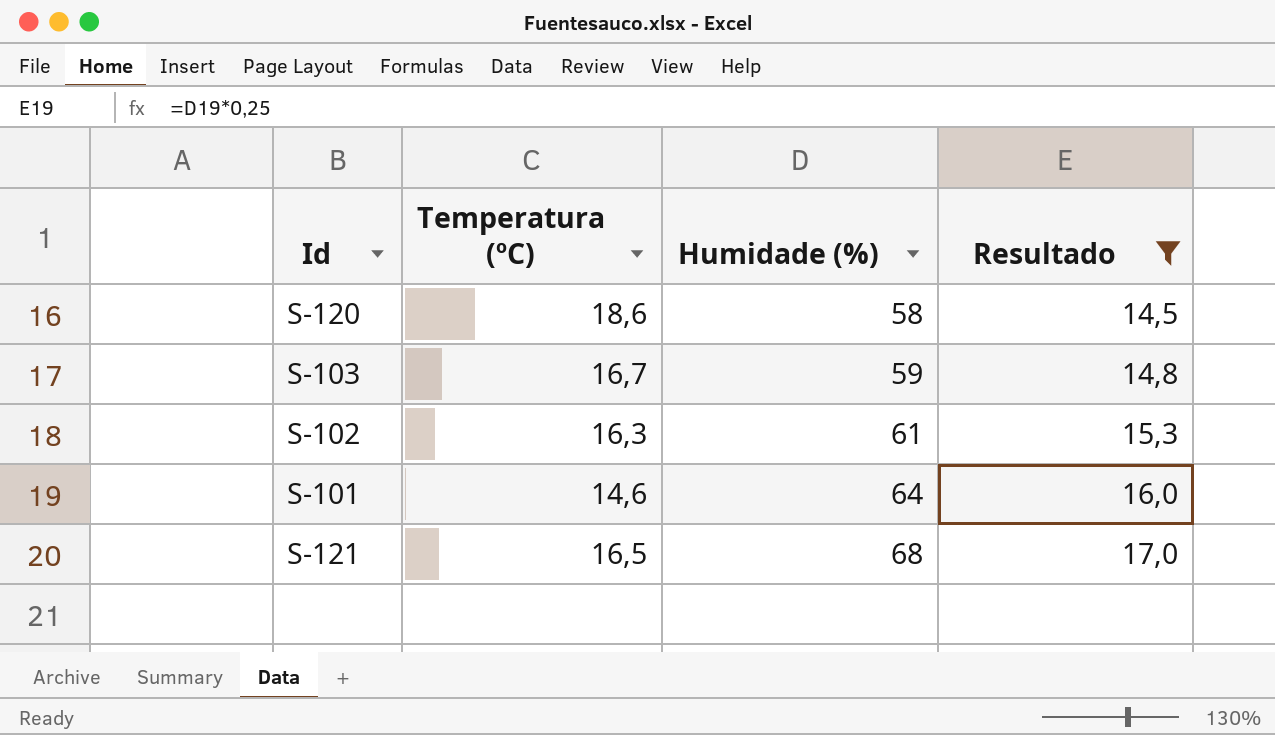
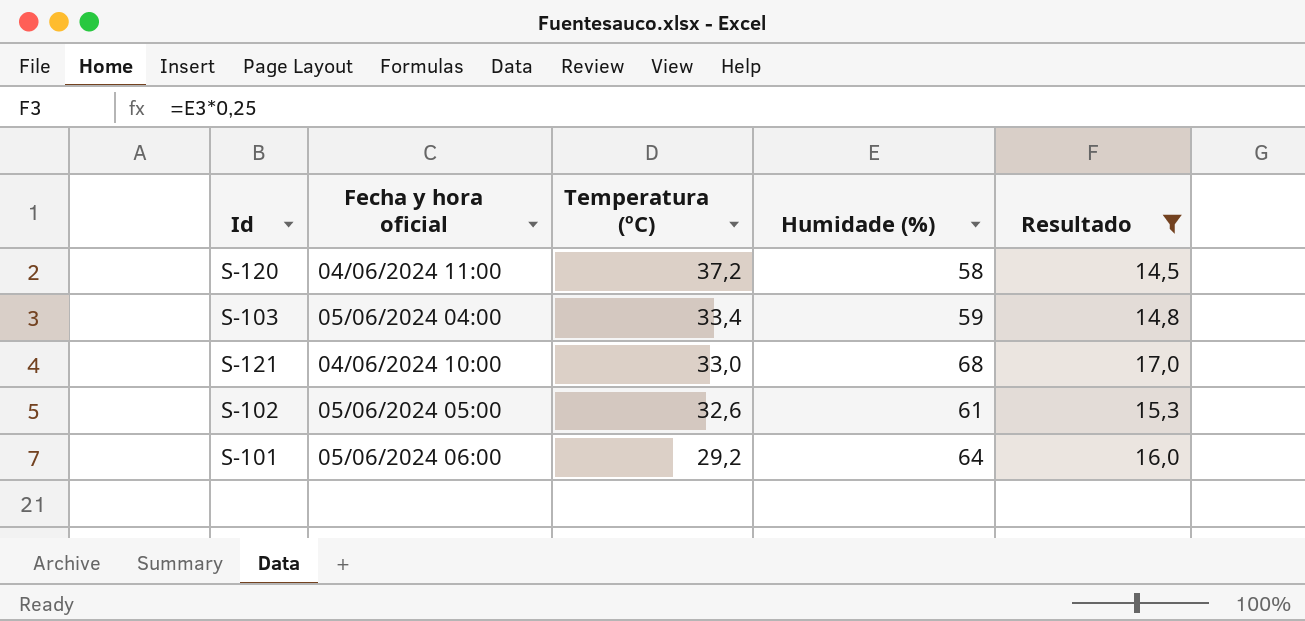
row order: Humidade (%) ascending -> Temperatura (ºC) descending
column Fecha y hora oficial | position: none -> 2
S-120 | Temperatura (ºC): 18,6 -> 37,2
S-103 | Temperatura (ºC): 16,7 -> 33,4
S-121 | Temperatura (ºC): 16,5 -> 33,0
S-102 | Temperatura (ºC): 16,3 -> 32,6
S-101 | Temperatura (ºC): 14,6 -> 29,2

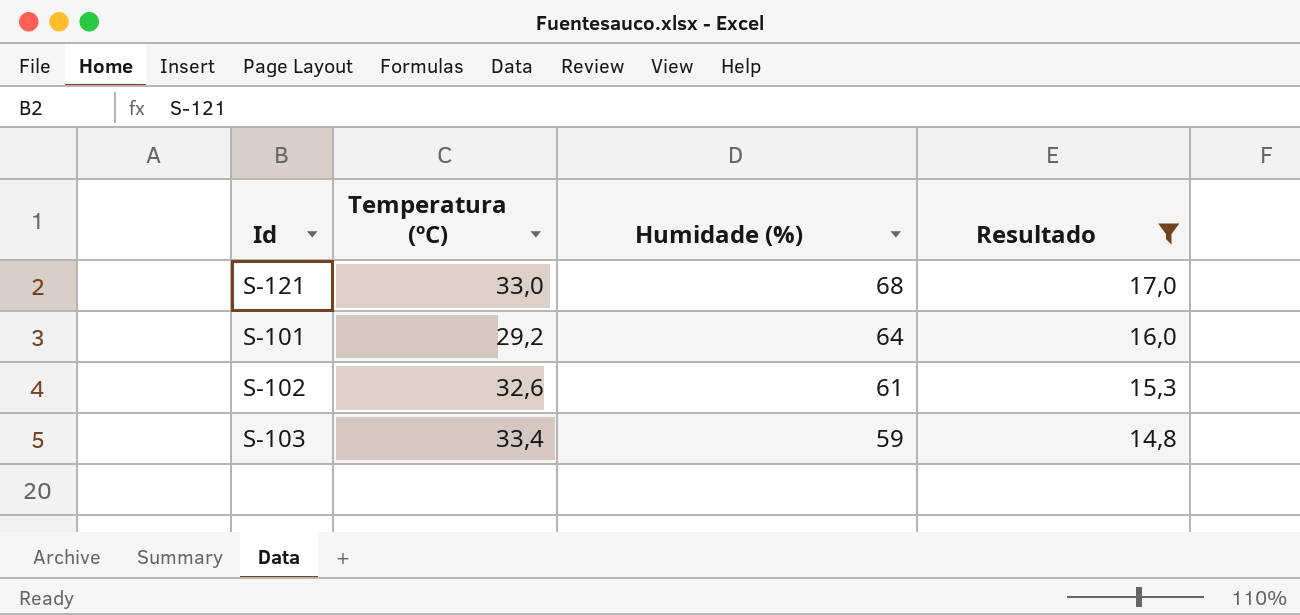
row order: Temperatura (ºC) descending -> Humidade (%) descending
column Fecha y hora oficial | position: 2 -> none
row S-120: 04/06/2024 11:00 | 37,2 | 58 | 14,5 -> none

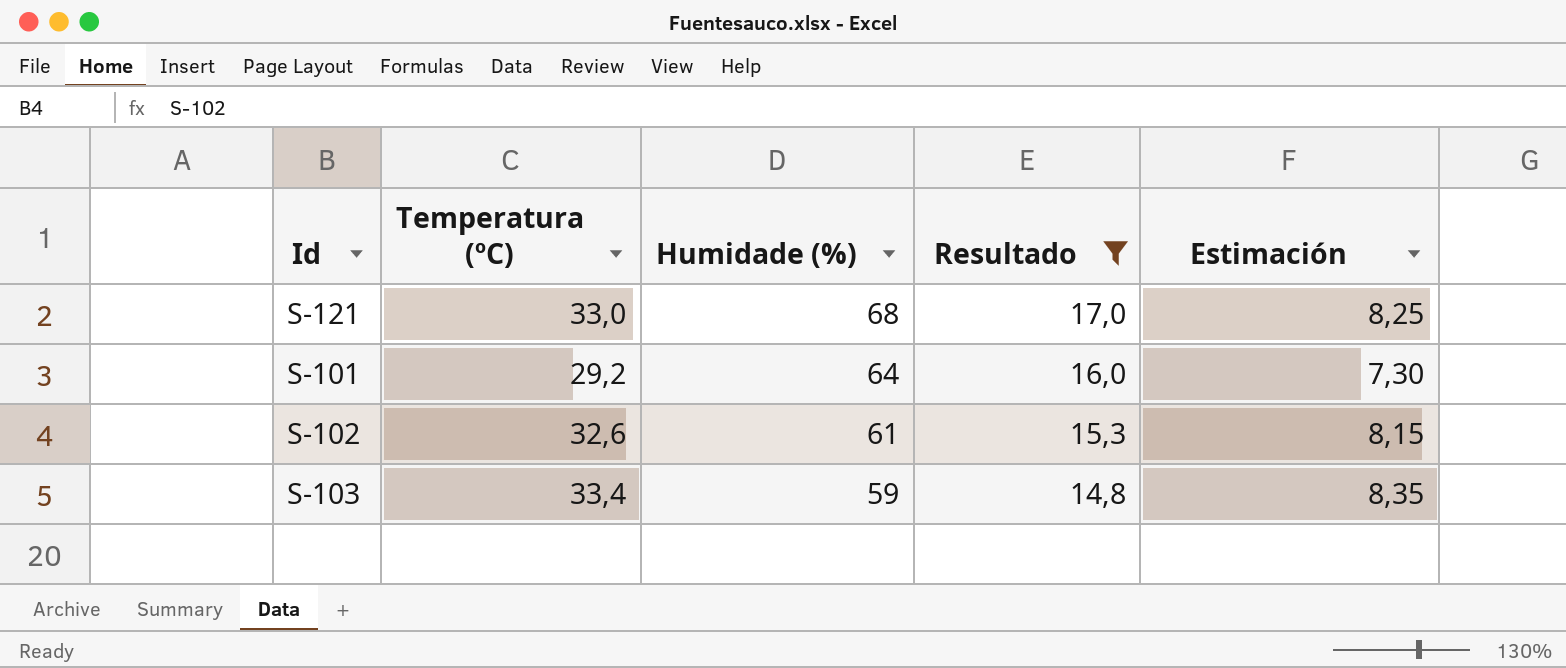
column Estimación | formula: none -> [Temperatura (ºC)] * 0,25

